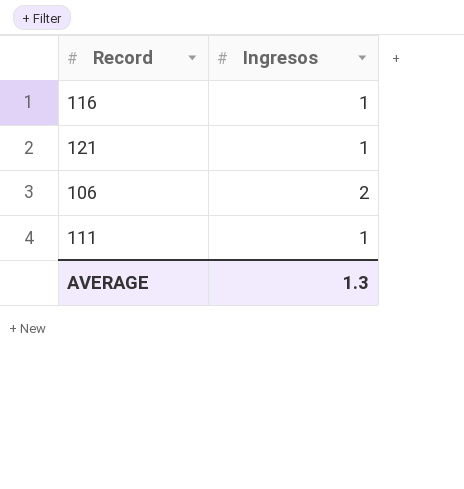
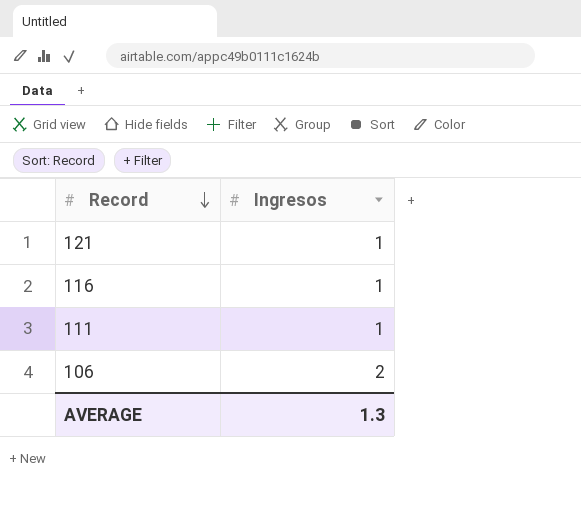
row order: none -> Record descending

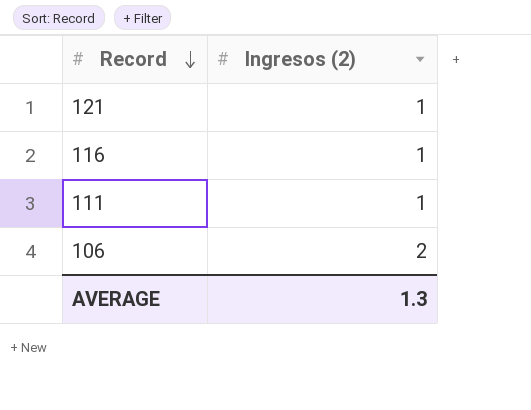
column name: Ingresos -> Ingresos (2)

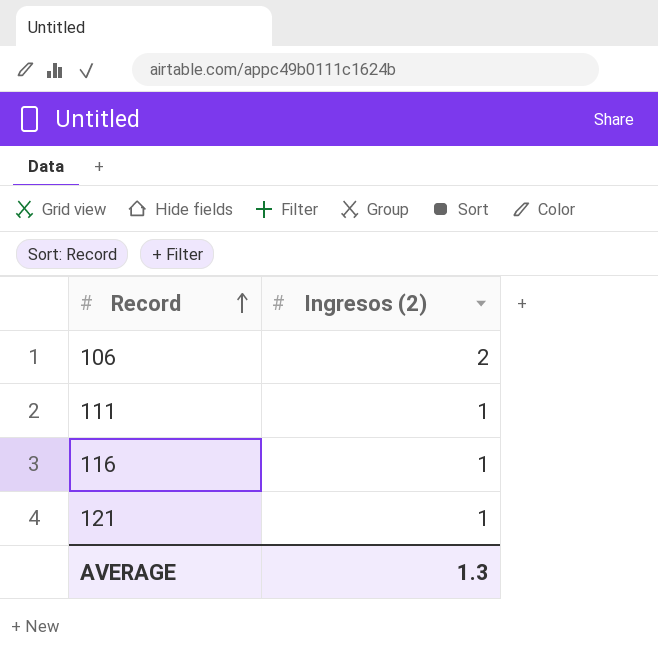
row order: Record descending -> Record ascending

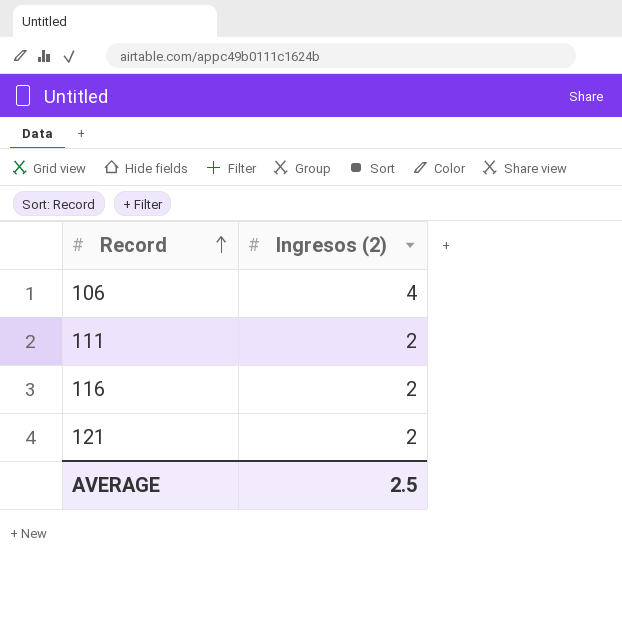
106 | Ingresos (2): 2 -> 4
111 | Ingresos (2): 1 -> 2
116 | Ingresos (2): 1 -> 2
121 | Ingresos (2): 1 -> 2
AVERAGE | Ingresos (2): 1.3 -> 2.5

